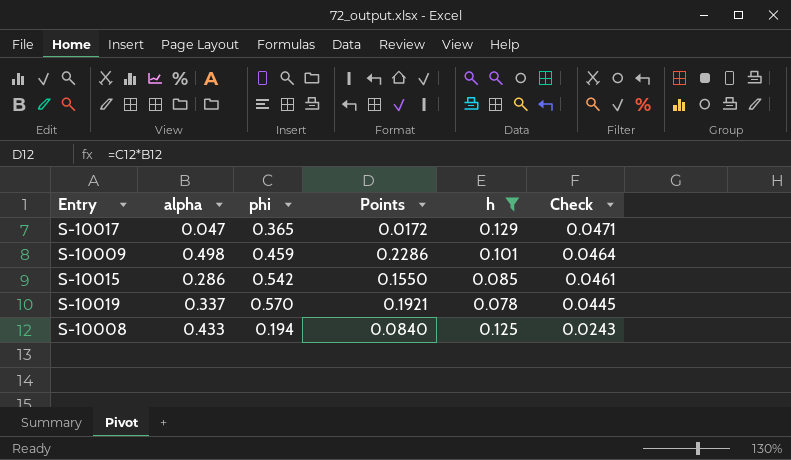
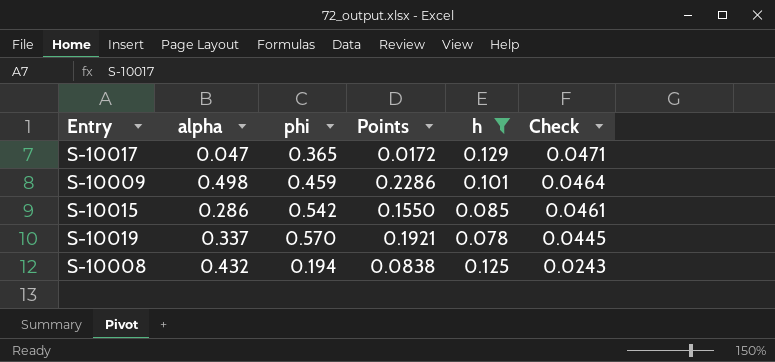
S-10008 | alpha: 0.433 -> 0.432
S-10008 | Points: 0.0840 -> 0.0838

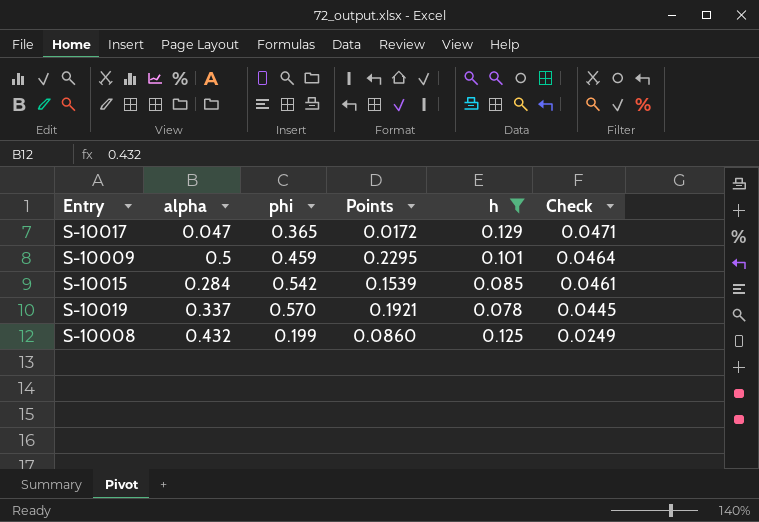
S-10009 | alpha: 0.498 -> 0.5
S-10009 | Points: 0.2286 -> 0.2295
S-10015 | alpha: 0.286 -> 0.284
S-10015 | Points: 0.1550 -> 0.1539
S-10008 | phi: 0.194 -> 0.199
S-10008 | Points: 0.0838 -> 0.0860
S-10008 | Check: 0.0243 -> 0.0249

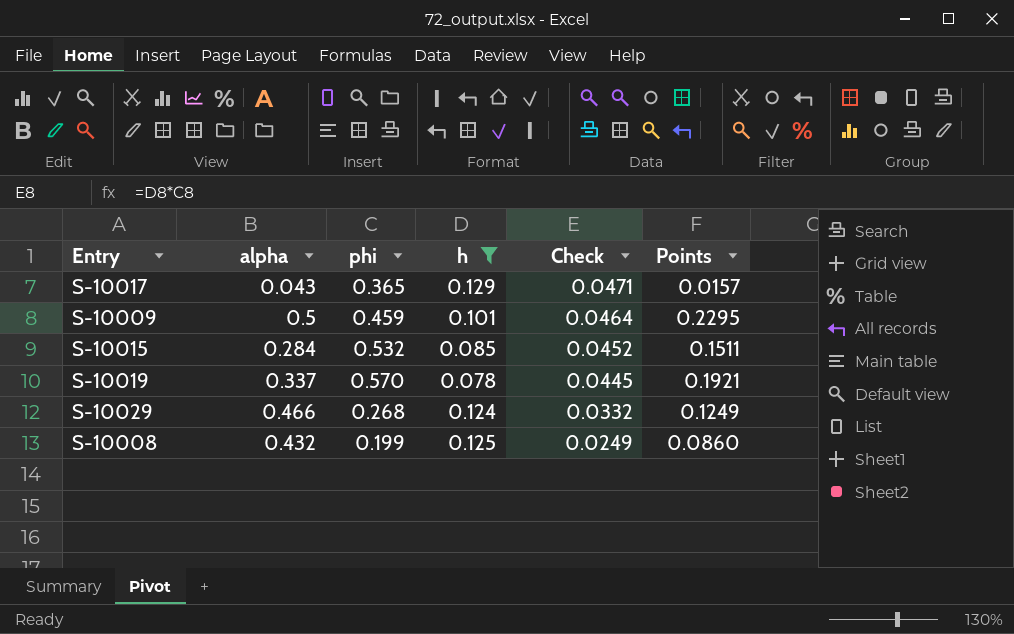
column Points | position: 4 -> 6
S-10017 | alpha: 0.047 -> 0.043
S-10017 | Points: 0.0172 -> 0.0157
S-10015 | phi: 0.542 -> 0.532
S-10015 | Check: 0.0461 -> 0.0452
S-10015 | Points: 0.1539 -> 0.1511
row S-10029: none -> 0.466 | 0.268 | 0.124 | 0.0332 | 0.1249

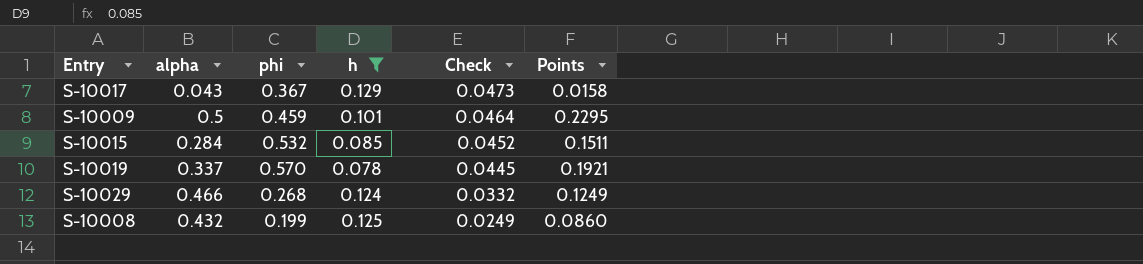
S-10017 | phi: 0.365 -> 0.367
S-10017 | Check: 0.0471 -> 0.0473
S-10017 | Points: 0.0157 -> 0.0158

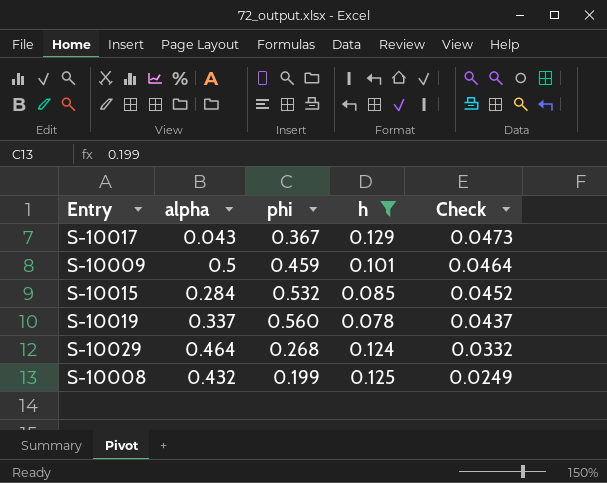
column Points | formula: [alpha] * [phi] -> none
S-10019 | phi: 0.570 -> 0.560
S-10019 | Check: 0.0445 -> 0.0437
S-10029 | alpha: 0.466 -> 0.464

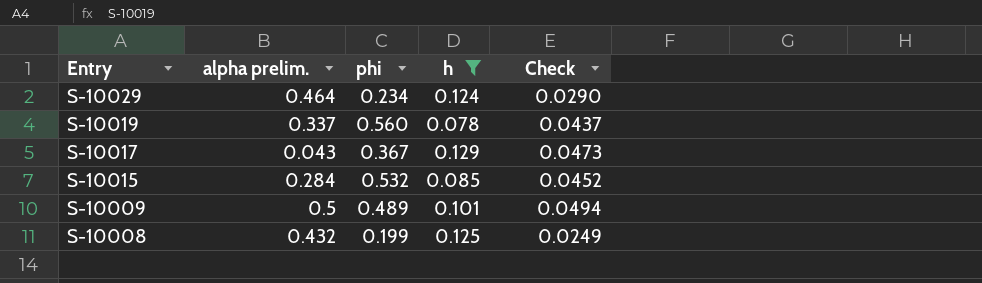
row order: Check descending -> Entry descending
column name: alpha -> alpha prelim.
S-10029 | phi: 0.268 -> 0.234
S-10029 | Check: 0.0332 -> 0.0290
S-10009 | phi: 0.459 -> 0.489
S-10009 | Check: 0.0464 -> 0.0494

